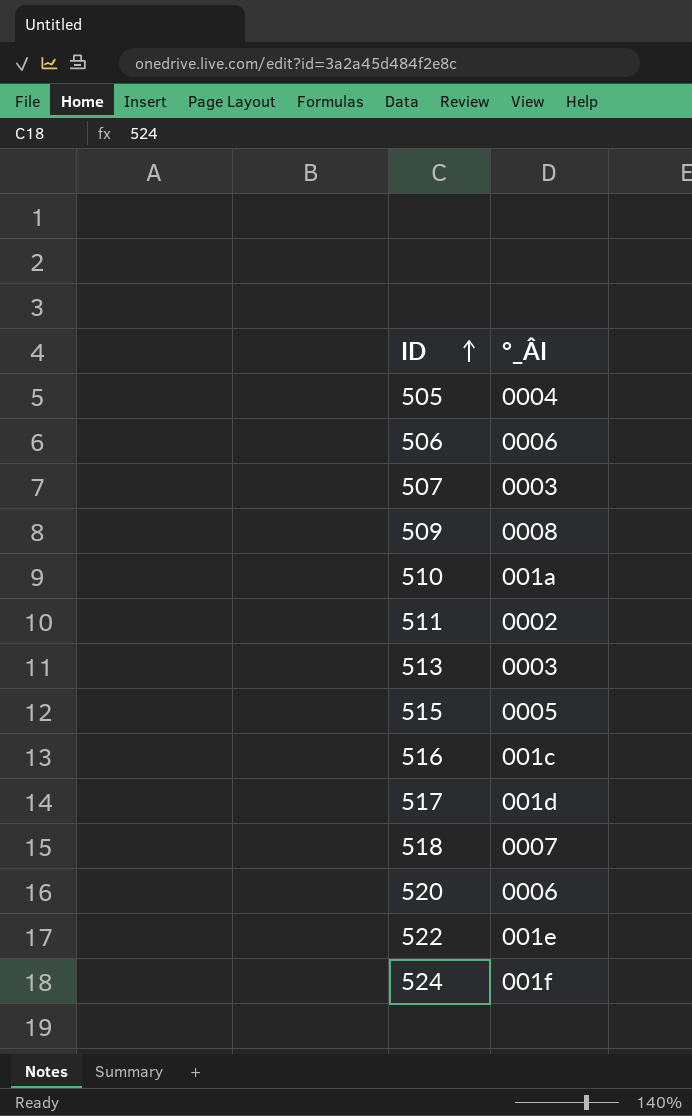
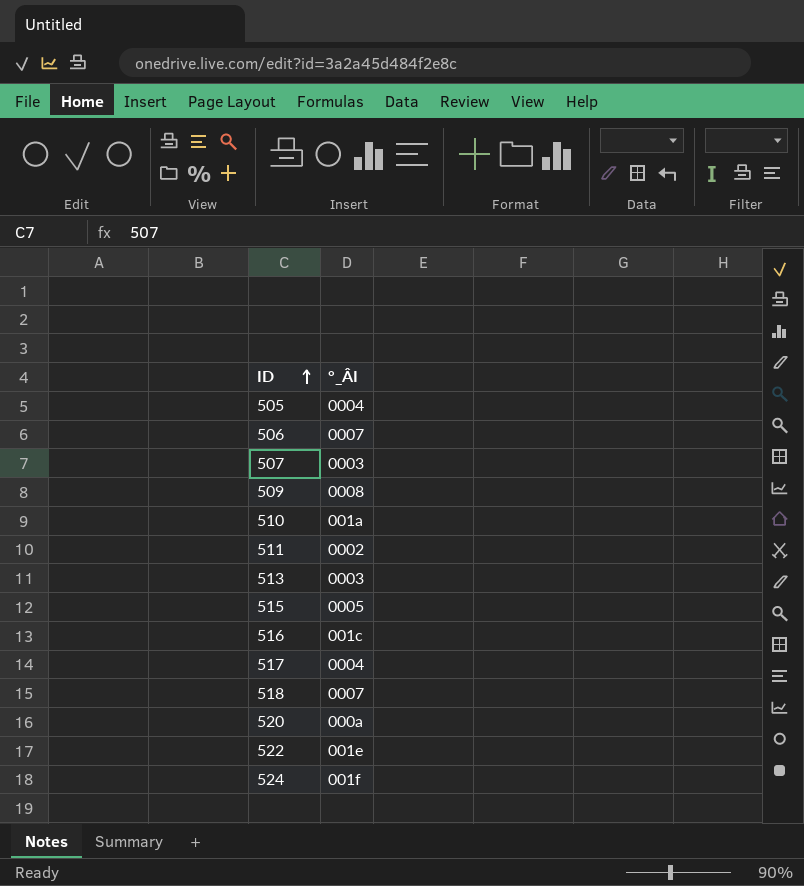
506 | °_ÂI: 0006 -> 0007
517 | °_ÂI: 001d -> 0004
520 | °_ÂI: 0006 -> 000a

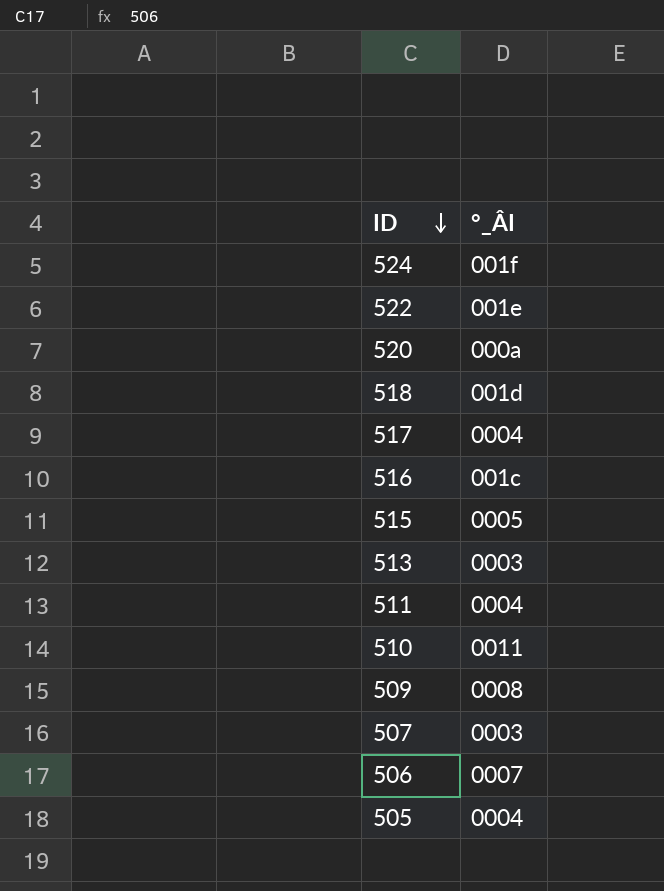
row order: ID ascending -> ID descending
518 | °_ÂI: 0007 -> 001d
511 | °_ÂI: 0002 -> 0004
510 | °_ÂI: 001a -> 0011

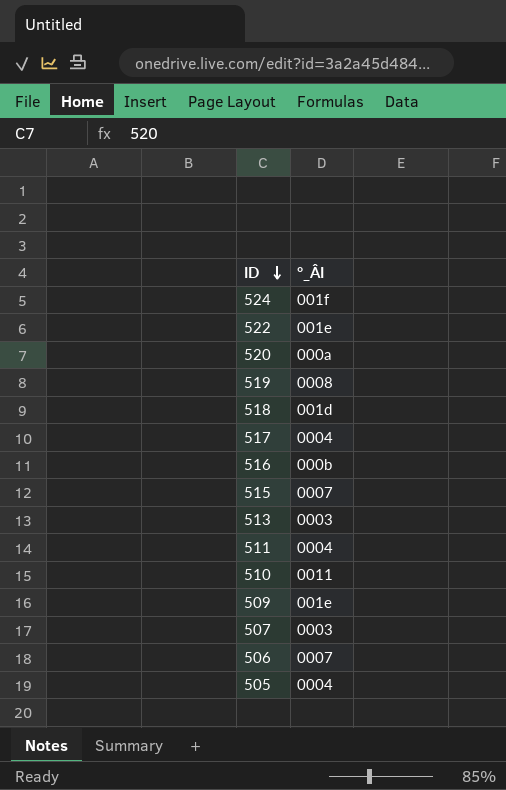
row 519: none -> 0008
516 | °_ÂI: 001c -> 000b
515 | °_ÂI: 0005 -> 0007
509 | °_ÂI: 0008 -> 001e

